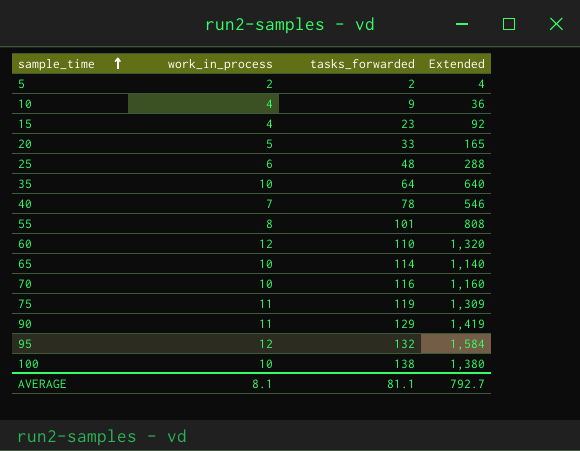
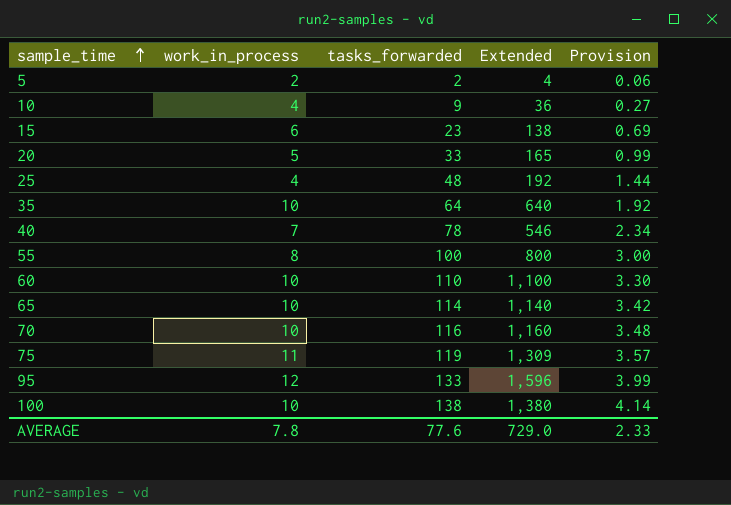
column Provision | formula: none -> [tasks_forwarded] * 0.03
row 90: 11 | 129 | 1,419 -> none
15 | work_in_process: 4 -> 6
15 | Extended: 92 -> 138
25 | work_in_process: 6 -> 4
25 | Extended: 288 -> 192
55 | tasks_forwarded: 101 -> 100
55 | Extended: 808 -> 800
60 | work_in_process: 12 -> 10
60 | Extended: 1,320 -> 1,100
95 | tasks_forwarded: 132 -> 133
95 | Extended: 1,584 -> 1,596
AVERAGE | work_in_process: 8.1 -> 7.8
AVERAGE | tasks_forwarded: 81.1 -> 77.6
AVERAGE | Extended: 792.7 -> 729.0

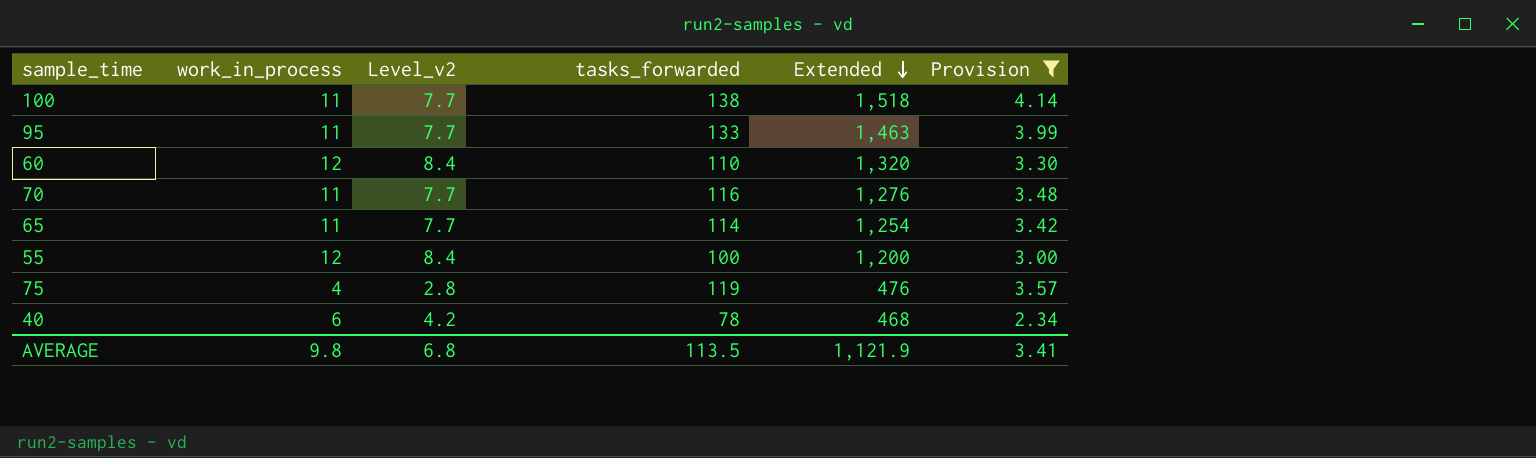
filter: none -> Provision >= 2.34
row order: sample_time ascending -> Extended descending
column Level_v2 | formula: none -> [work_in_process] * 0.7
100 | work_in_process: 10 -> 11
100 | Extended: 1,380 -> 1,518
95 | work_in_process: 12 -> 11
95 | Extended: 1,596 -> 1,463
60 | work_in_process: 10 -> 12
60 | Extended: 1,100 -> 1,320
70 | work_in_process: 10 -> 11
70 | Extended: 1,160 -> 1,276
65 | work_in_process: 10 -> 11
65 | Extended: 1,140 -> 1,254
55 | work_in_process: 8 -> 12
55 | Extended: 800 -> 1,200
75 | work_in_process: 11 -> 4
75 | Extended: 1,309 -> 476
40 | work_in_process: 7 -> 6
40 | Extended: 546 -> 468
AVERAGE | work_in_process: 7.8 -> 9.8
AVERAGE | tasks_forwarded: 77.6 -> 113.5
AVERAGE | Extended: 729.0 -> 1,121.9
AVERAGE | Provision: 2.33 -> 3.41

